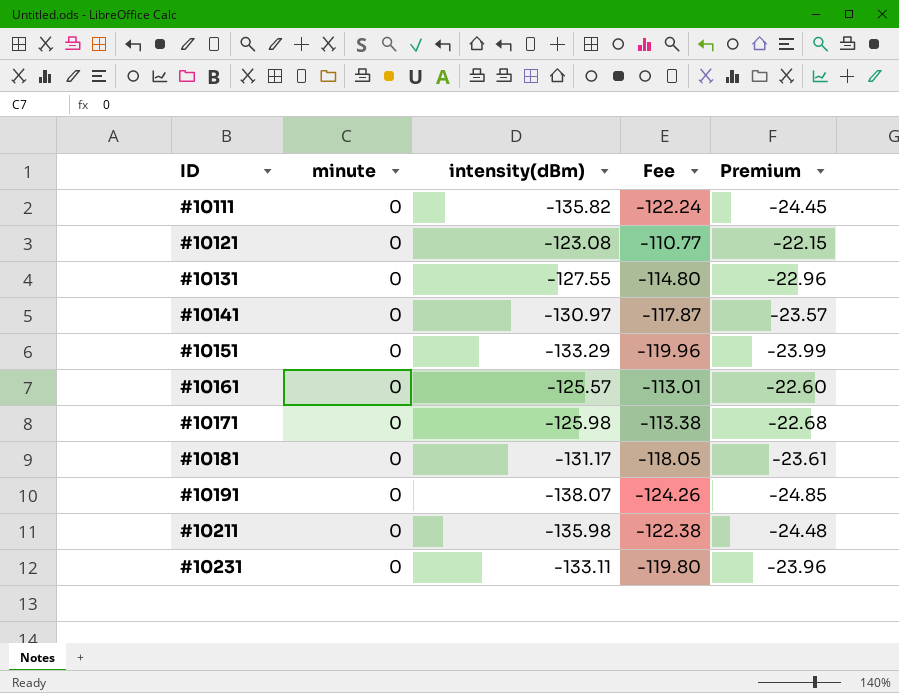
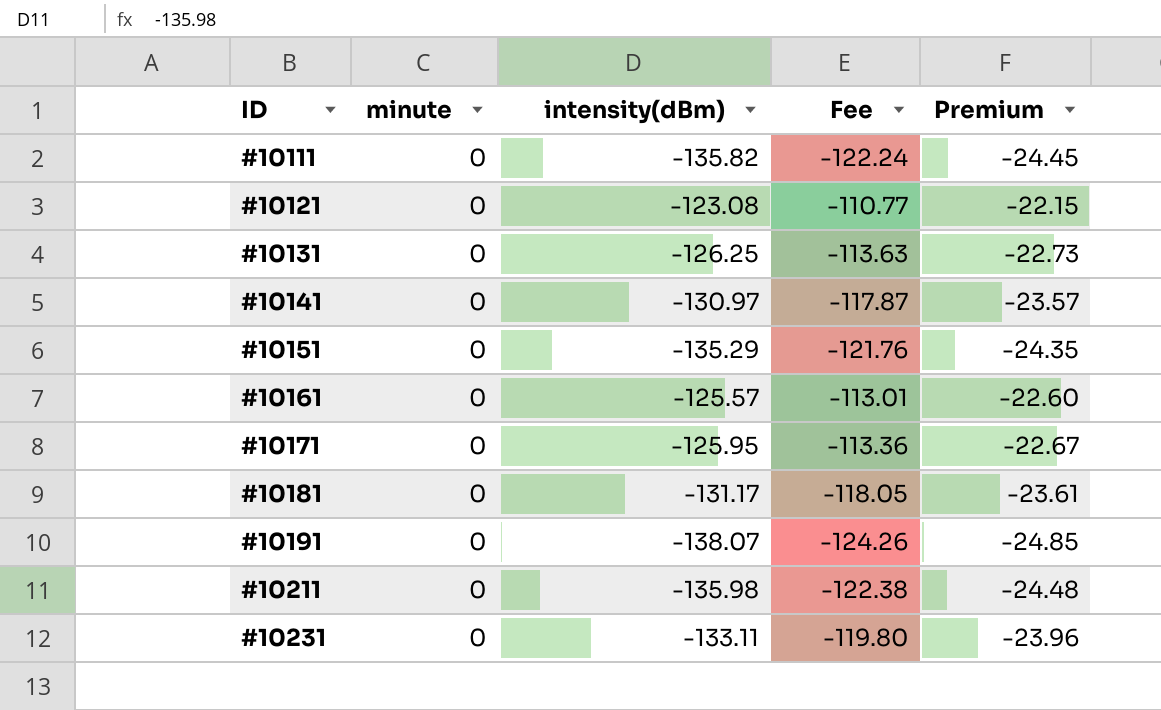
#10131 | intensity(dBm): -127.55 -> -126.25
#10131 | Fee: -114.80 -> -113.63
#10131 | Premium: -22.96 -> -22.73
#10151 | intensity(dBm): -133.29 -> -135.29
#10151 | Fee: -119.96 -> -121.76
#10151 | Premium: -23.99 -> -24.35
#10171 | intensity(dBm): -125.98 -> -125.95
#10171 | Fee: -113.38 -> -113.36
#10171 | Premium: -22.68 -> -22.67

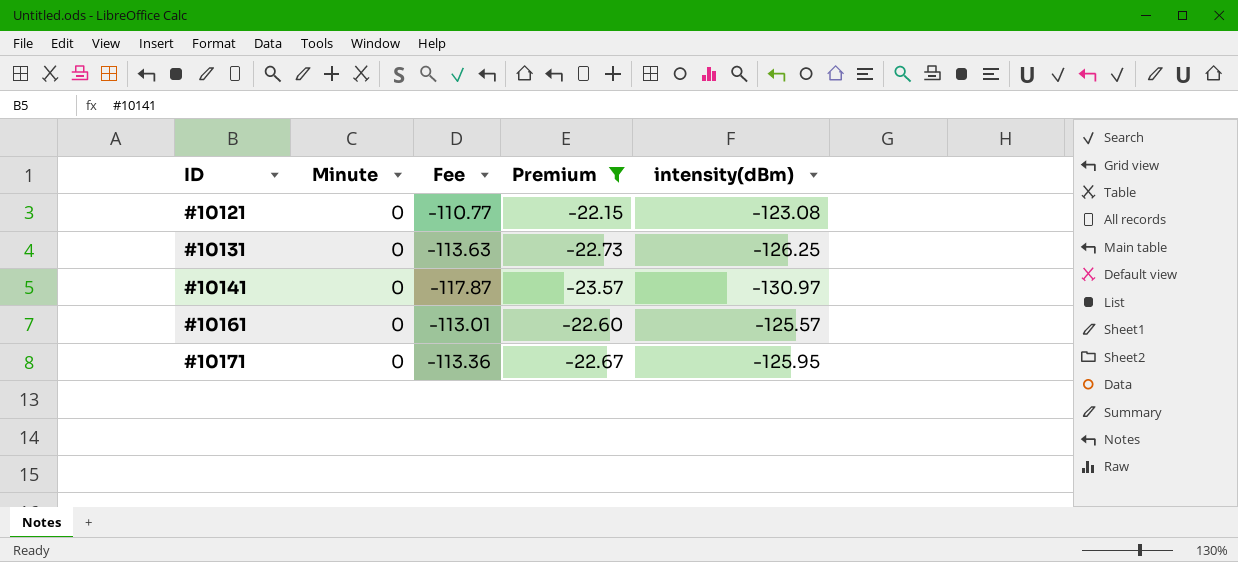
filter: none -> Premium >= -23.57
column name: minute -> Minute
column intensity(dBm) | position: 3 -> 5

